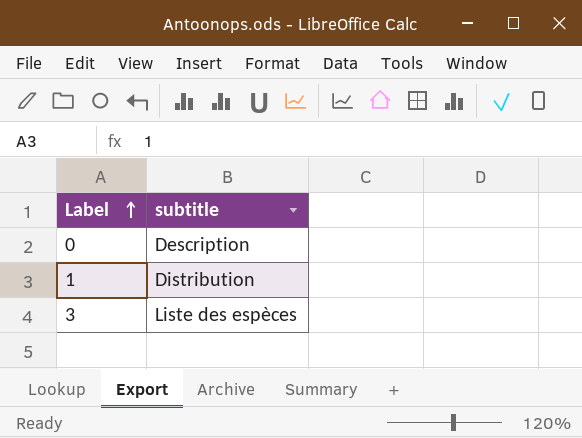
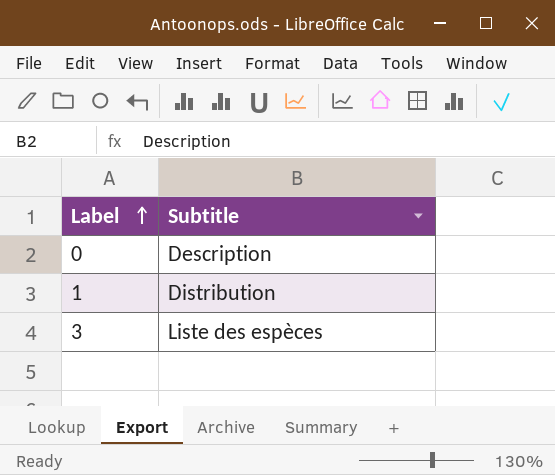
column name: subtitle -> Subtitle

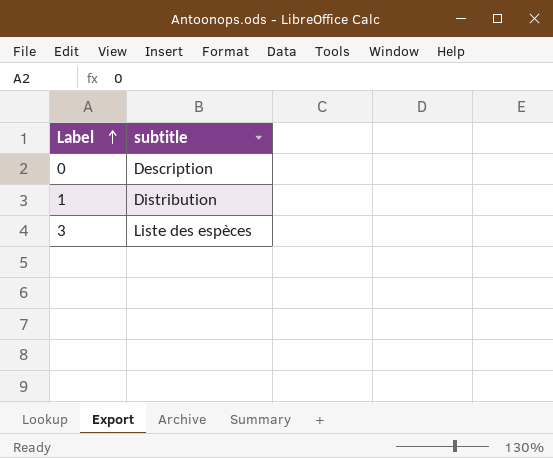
column name: Subtitle -> subtitle

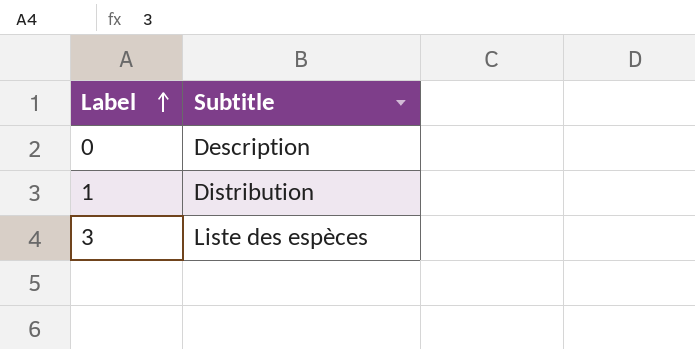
column name: subtitle -> Subtitle

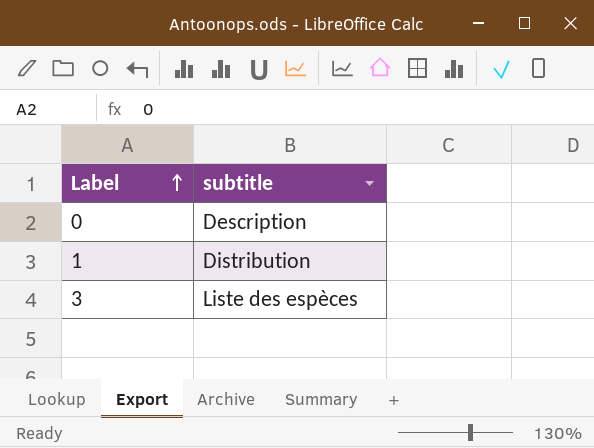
column name: Subtitle -> subtitle

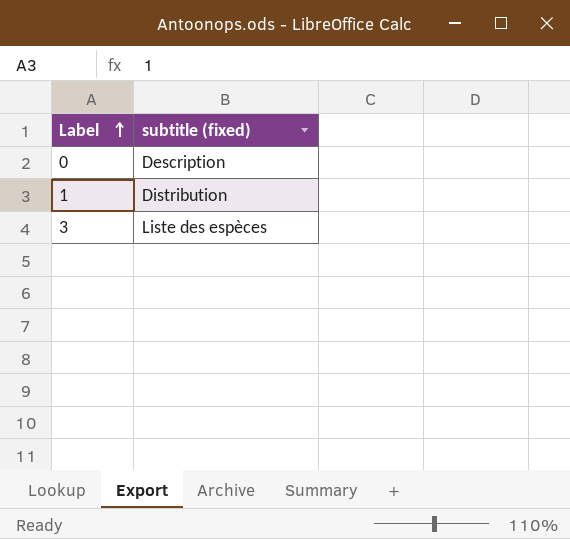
column name: subtitle -> subtitle (fixed)

